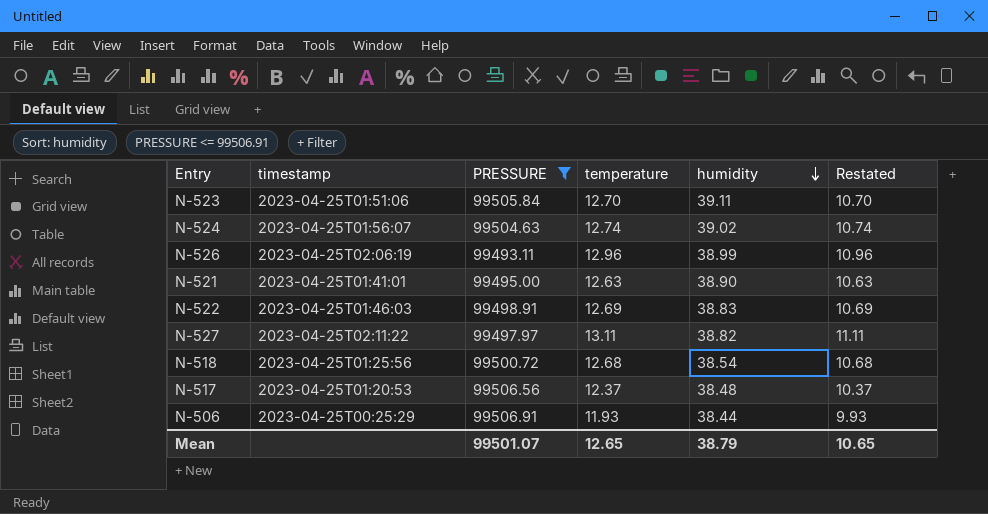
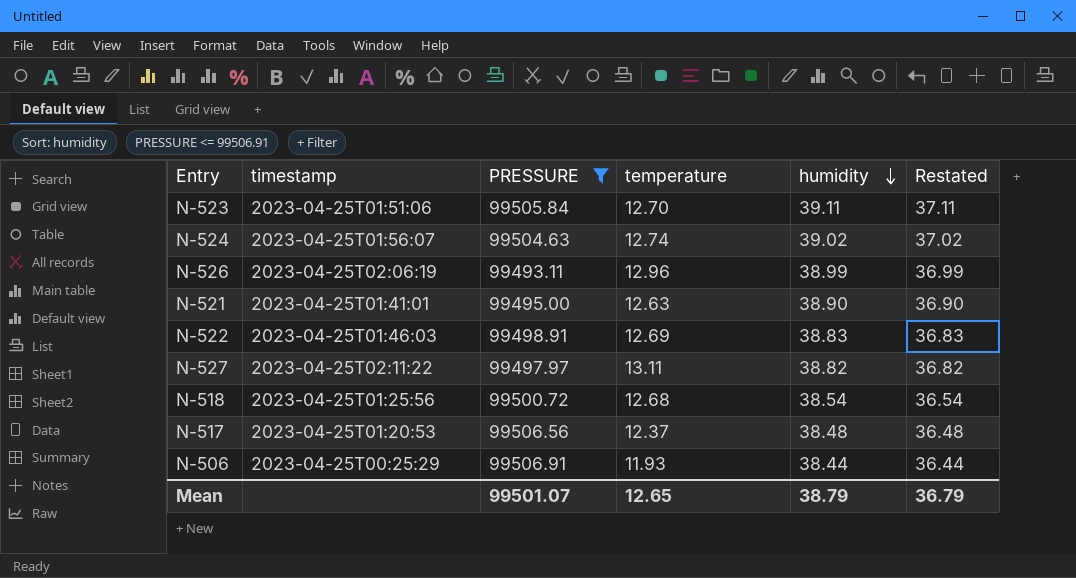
column Restated | formula: [temperature] - 2 -> [humidity] - 2
Mean | Restated: 10.65 -> 36.79

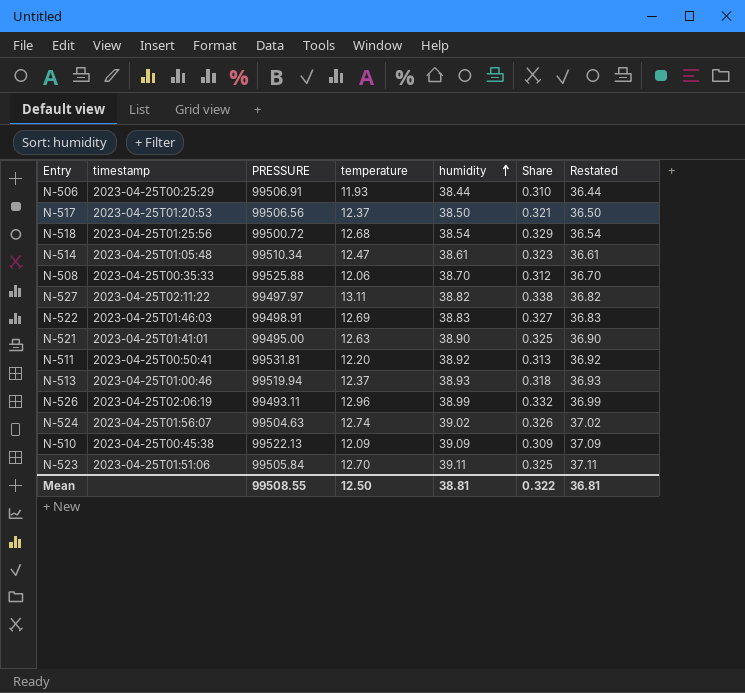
filter: PRESSURE <= 99506.91 -> none
row order: humidity descending -> humidity ascending
column Share | formula: none -> [temperature] / [humidity]
N-517 | humidity: 38.48 -> 38.50
N-517 | Restated: 36.48 -> 36.50
Mean | PRESSURE: 99501.07 -> 99508.55
Mean | temperature: 12.65 -> 12.50
Mean | humidity: 38.79 -> 38.81
Mean | Restated: 36.79 -> 36.81

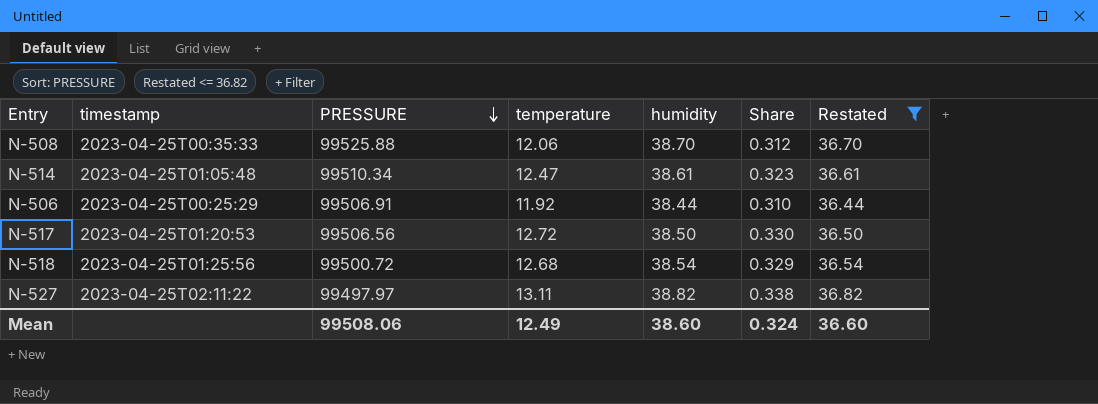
filter: none -> Restated <= 36.82
row order: humidity ascending -> PRESSURE descending
N-506 | temperature: 11.93 -> 11.92
N-517 | temperature: 12.37 -> 12.72
N-517 | Share: 0.321 -> 0.330
Mean | PRESSURE: 99508.55 -> 99508.06
Mean | temperature: 12.50 -> 12.49
Mean | humidity: 38.81 -> 38.60
Mean | Share: 0.322 -> 0.324
Mean | Restated: 36.81 -> 36.60

